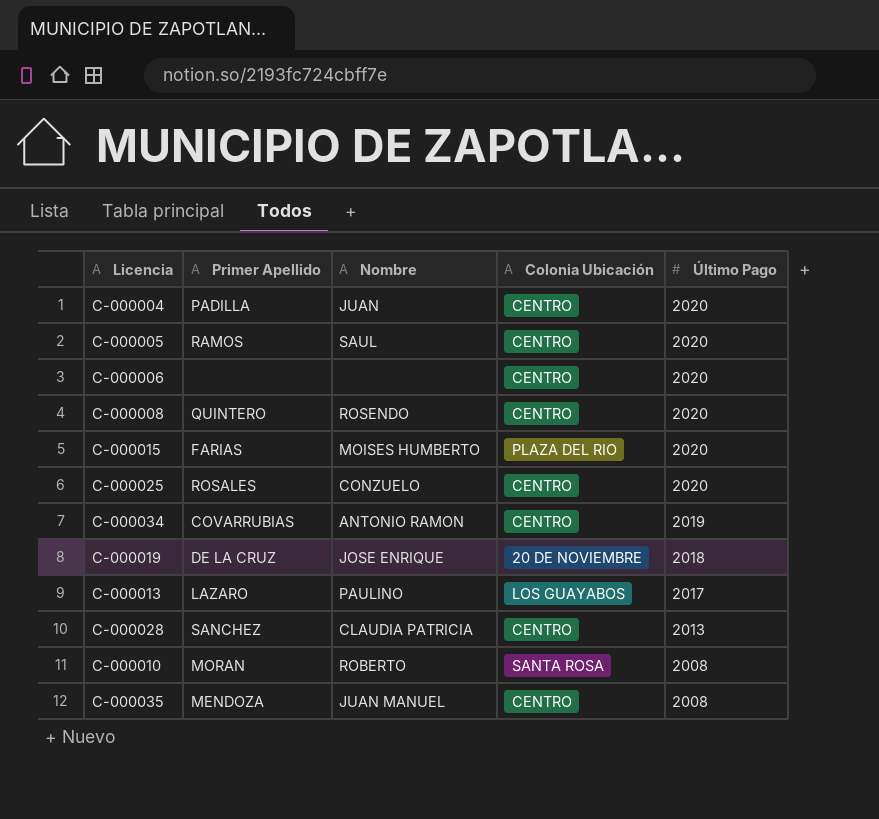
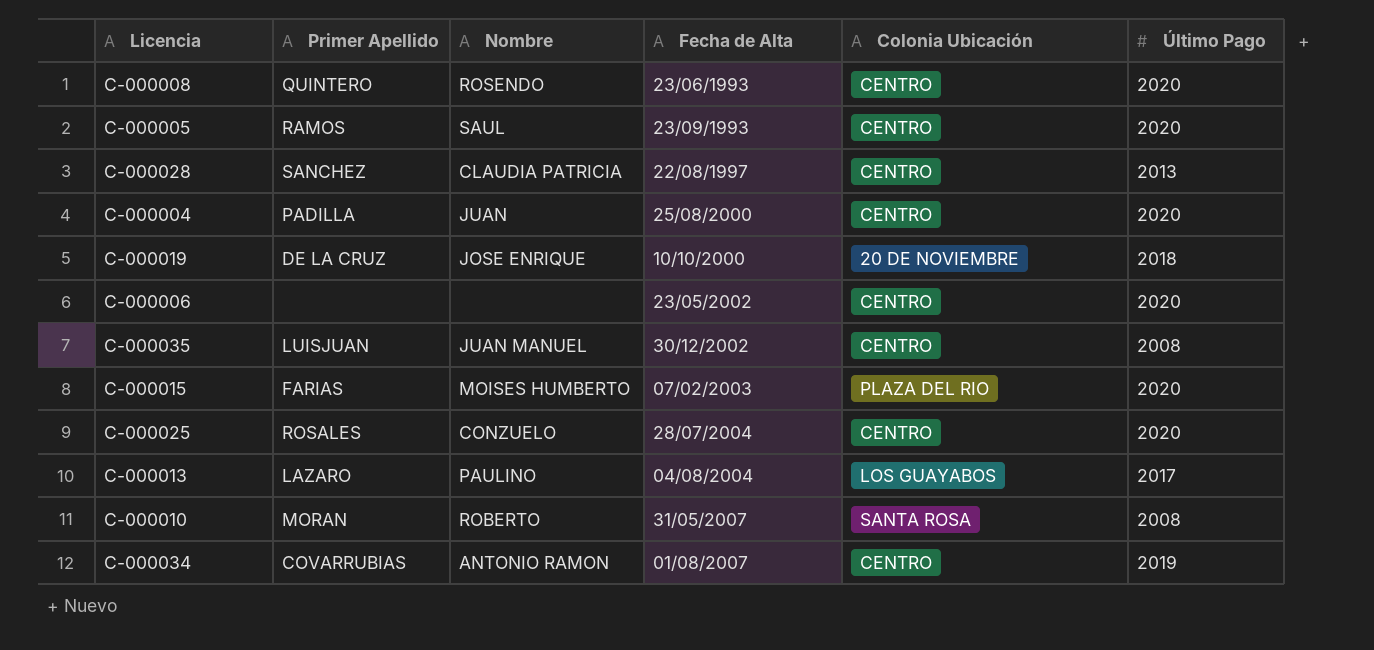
row order: Último Pago descending -> Fecha de Alta ascending
column Fecha de Alta | position: none -> 4
C-000035 | Primer Apellido: MENDOZA -> LUISJUAN

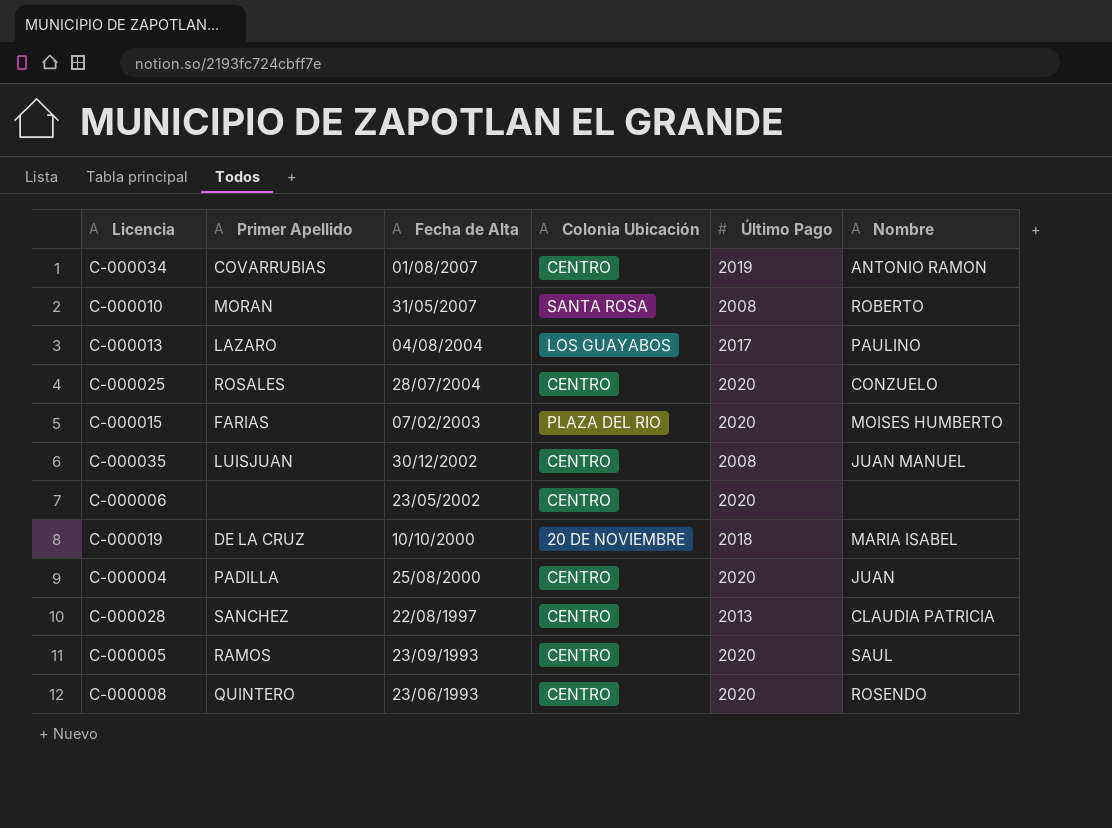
row order: Fecha de Alta ascending -> Fecha de Alta descending
column Nombre | position: 3 -> 6
C-000019 | Nombre: JOSE ENRIQUE -> MARIA ISABEL

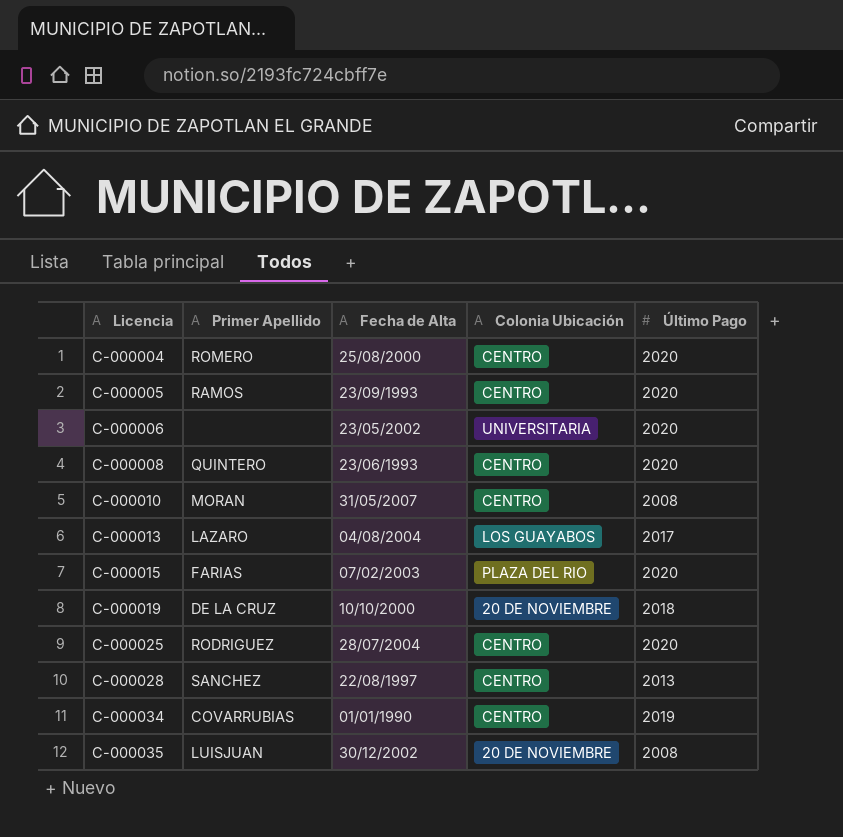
row order: Fecha de Alta descending -> Licencia ascending
column Nombre | position: 6 -> none
C-000004 | Primer Apellido: PADILLA -> ROMERO
C-000006 | Colonia Ubicación: CENTRO -> UNIVERSITARIA
C-000010 | Colonia Ubicación: SANTA ROSA -> CENTRO
C-000025 | Primer Apellido: ROSALES -> RODRIGUEZ
C-000034 | Fecha de Alta: 01/08/2007 -> 01/01/1990
C-000035 | Colonia Ubicación: CENTRO -> 20 DE NOVIEMBRE

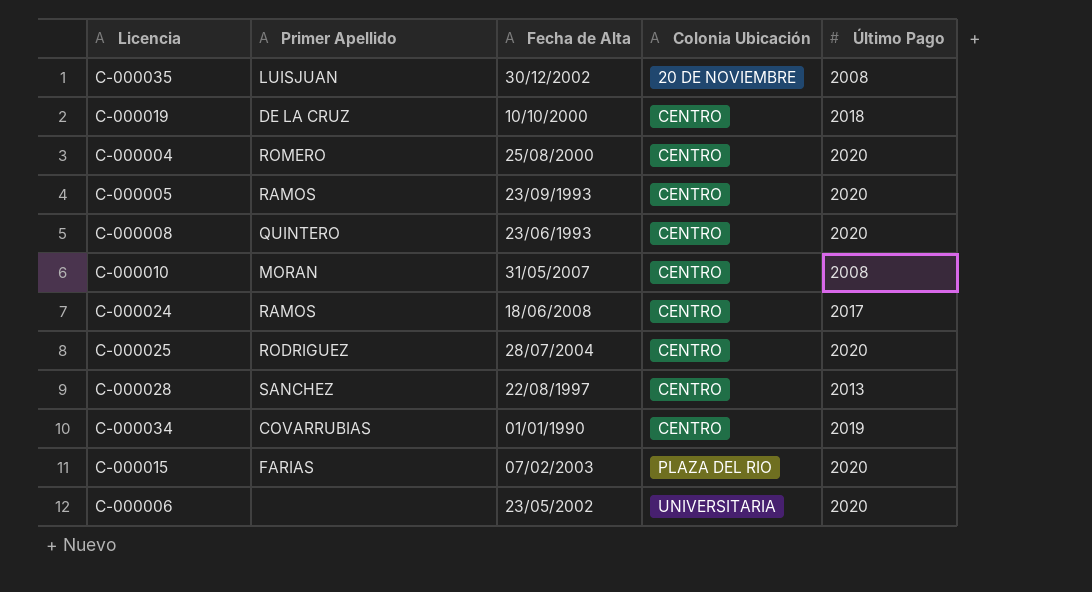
row order: Licencia ascending -> Colonia Ubicación ascending
row C-000013: LAZARO | 04/08/2004 | LOS GUAYABOS | 2017 -> none
C-000019 | Colonia Ubicación: 20 DE NOVIEMBRE -> CENTRO
row C-000024: none -> RAMOS | 18/06/2008 | CENTRO | 2017

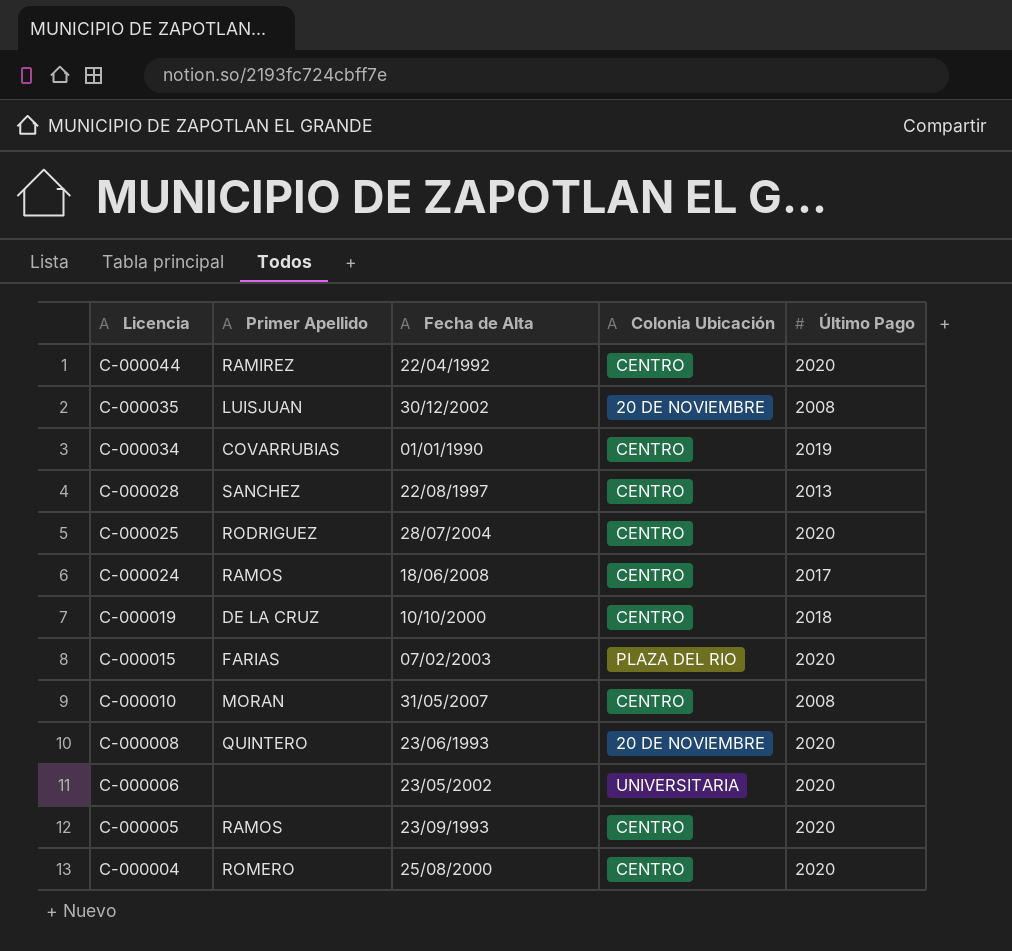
row order: Colonia Ubicación ascending -> Licencia descending
row C-000044: none -> RAMIREZ | 22/04/1992 | CENTRO | 2020
C-000008 | Colonia Ubicación: CENTRO -> 20 DE NOVIEMBRE

